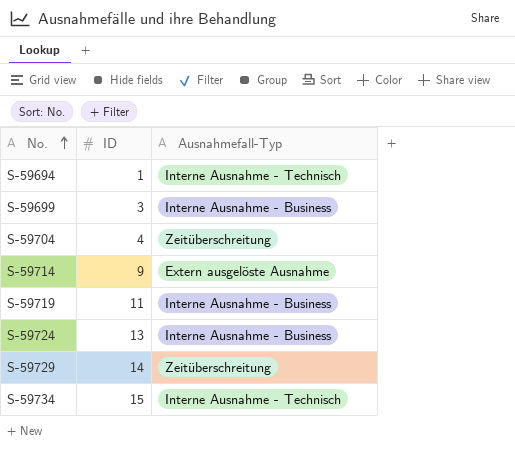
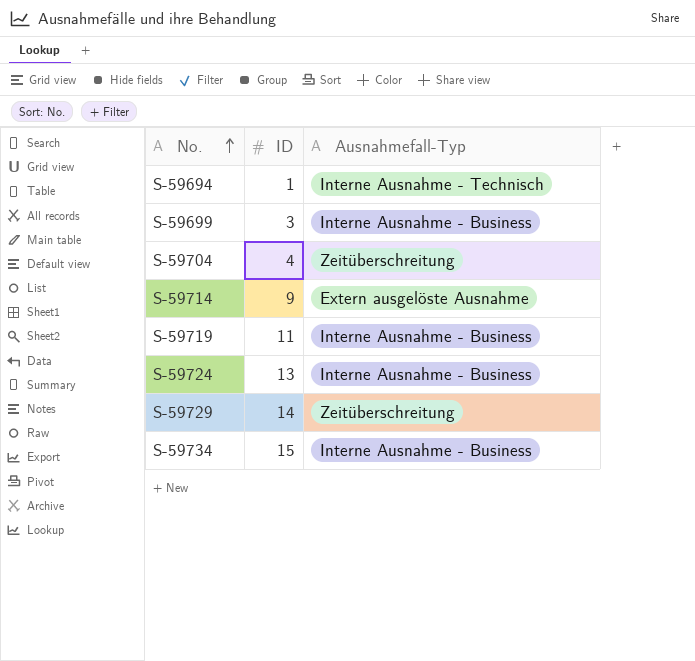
S-59734 | Ausnahmefall-Typ: Interne Ausnahme - Technisch -> Interne Ausnahme - Business

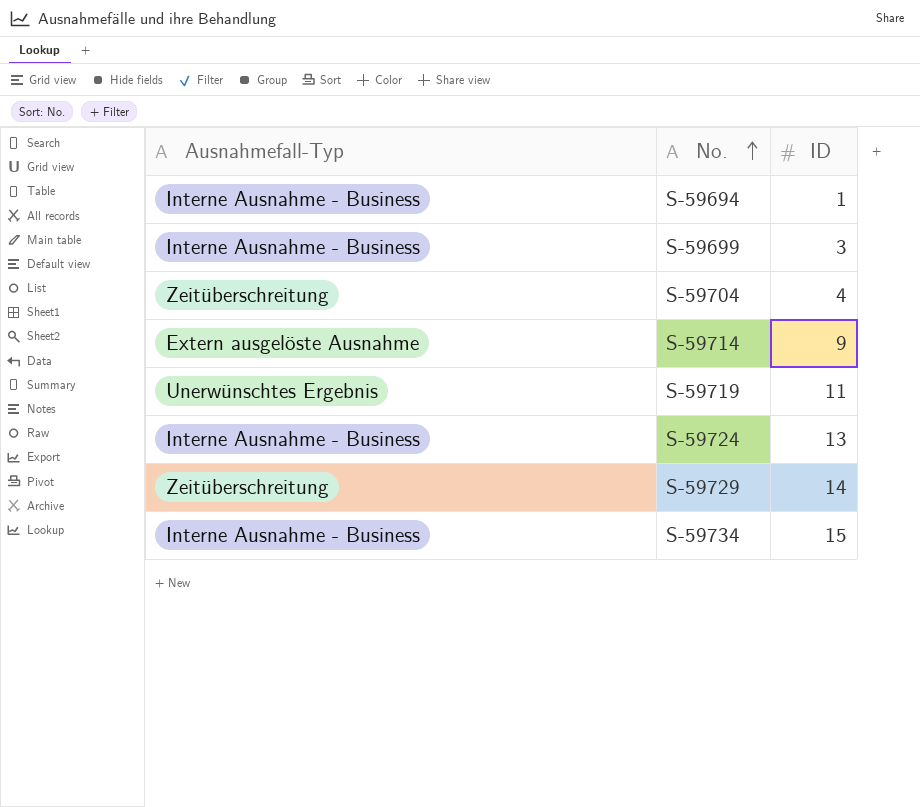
column Ausnahmefall-Typ | position: 3 -> 1
S-59694 | Ausnahmefall-Typ: Interne Ausnahme - Technisch -> Interne Ausnahme - Business
S-59719 | Ausnahmefall-Typ: Interne Ausnahme - Business -> Unerwünschtes Ergebnis

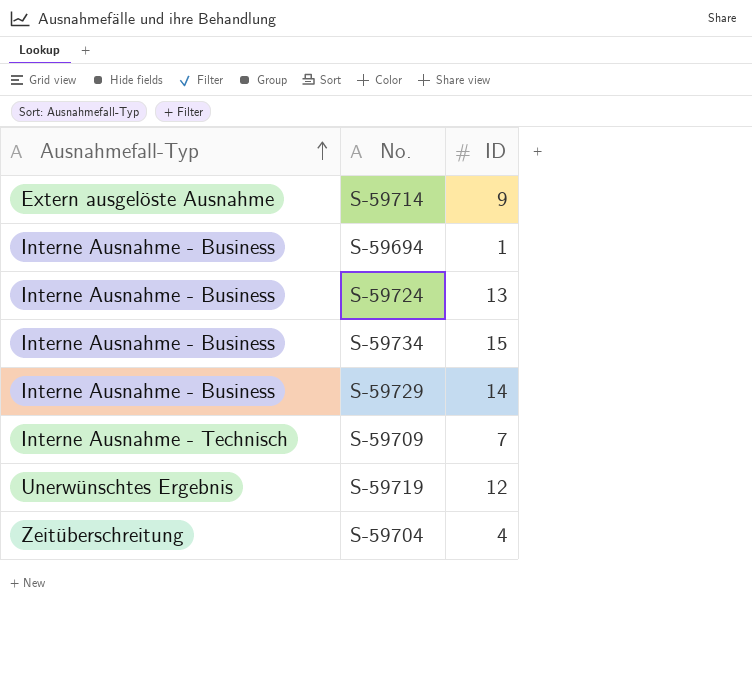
row order: No. ascending -> Ausnahmefall-Typ ascending
row S-59699: Interne Ausnahme - Business | 3 -> none
S-59729 | Ausnahmefall-Typ: Zeitüberschreitung -> Interne Ausnahme - Business
row S-59709: none -> Interne Ausnahme - Technisch | 7
S-59719 | ID: 11 -> 12

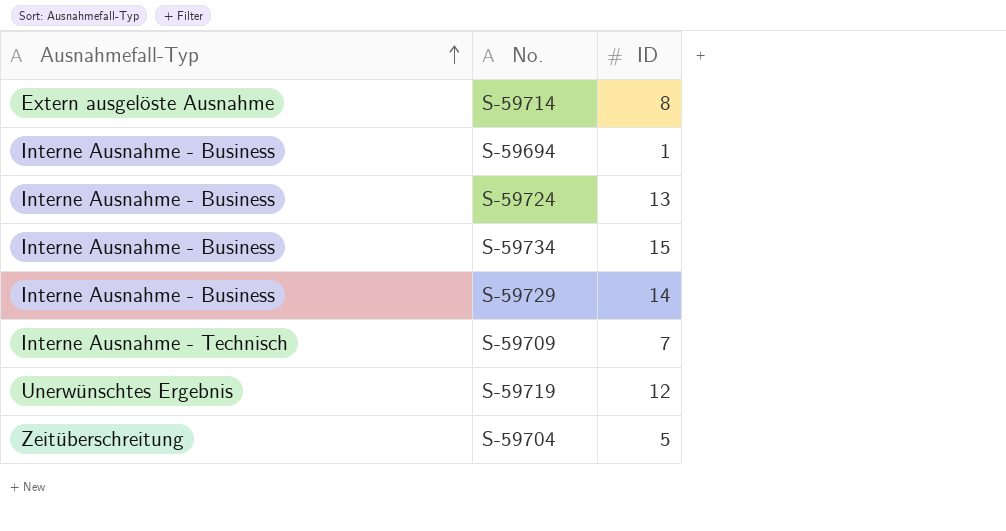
S-59714 | ID: 9 -> 8
S-59704 | ID: 4 -> 5

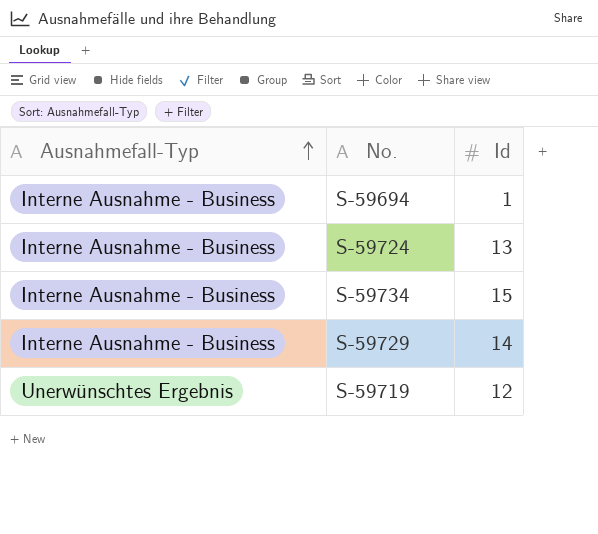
column name: ID -> Id
row S-59714: Extern ausgelöste Ausnahme | 8 -> none
row S-59709: Interne Ausnahme - Technisch | 7 -> none
row S-59704: Zeitüberschreitung | 5 -> none

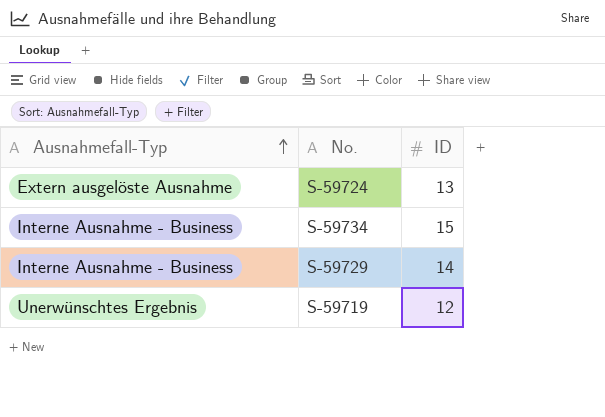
column name: Id -> ID
row S-59694: Interne Ausnahme - Business | 1 -> none
S-59724 | Ausnahmefall-Typ: Interne Ausnahme - Business -> Extern ausgelöste Ausnahme

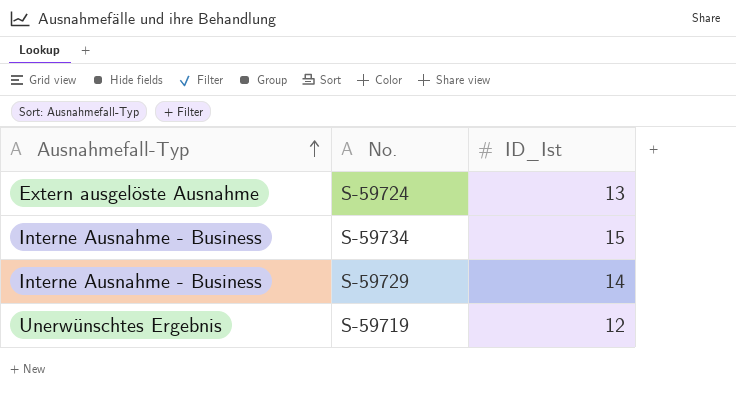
column name: ID -> ID_Ist

